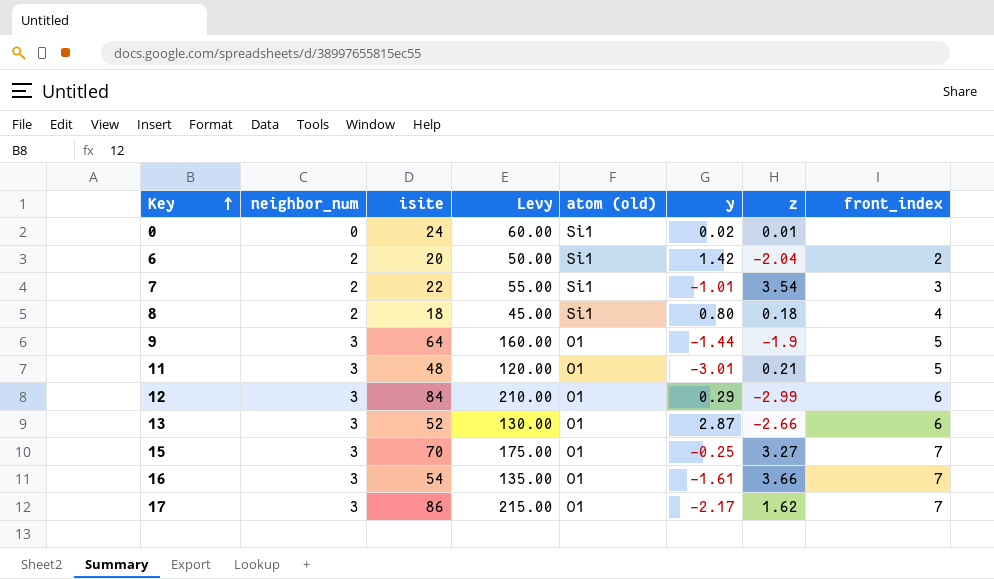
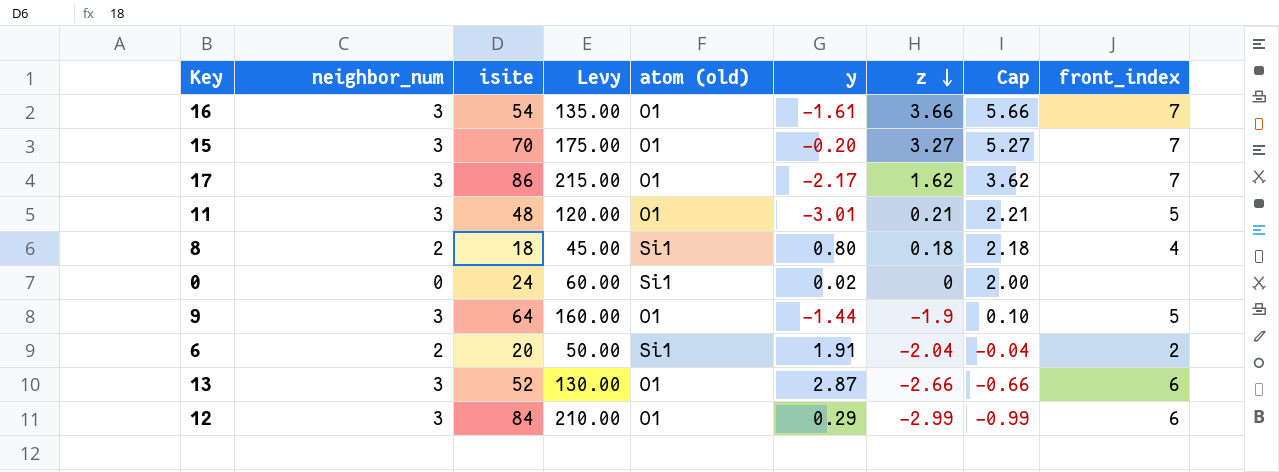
row order: Key ascending -> z descending
column Cap | formula: none -> [z] + 2
row 7: 2 | 22 | 55.00 | Si1 | -1.01 | 3.54 | 3 -> none
15 | y: -0.25 -> -0.20
0 | z: 0.01 -> 0
6 | y: 1.42 -> 1.91

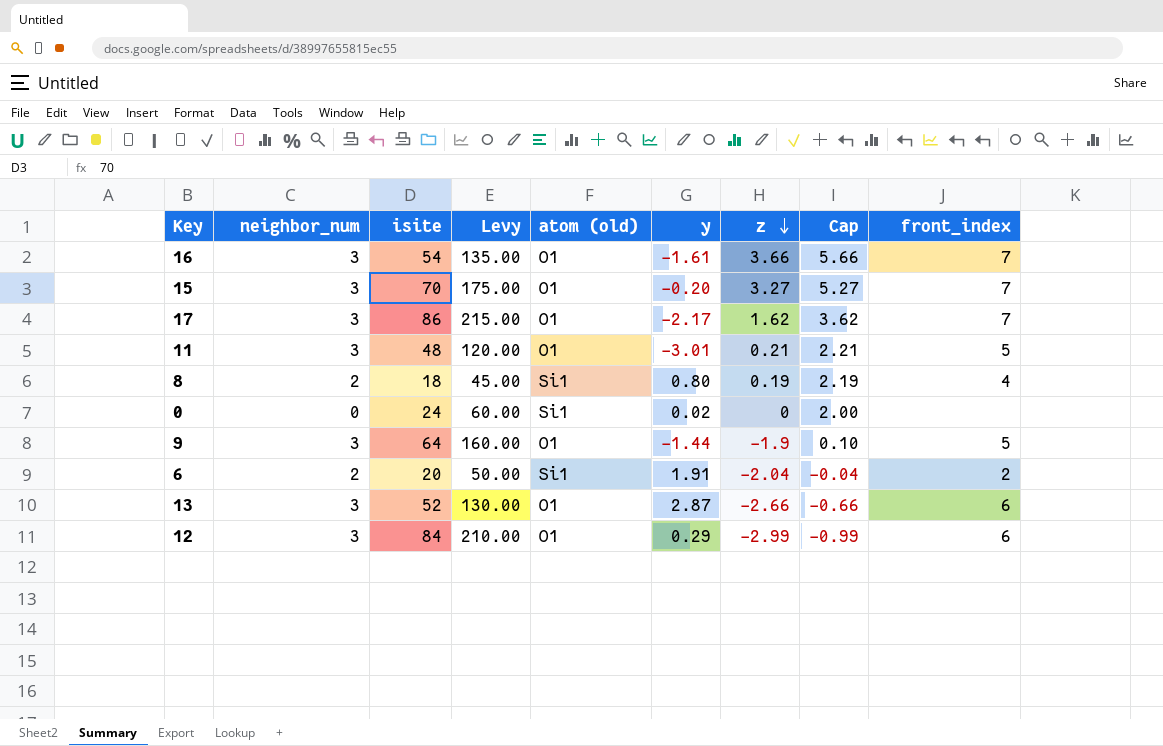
8 | z: 0.18 -> 0.19
8 | Cap: 2.18 -> 2.19

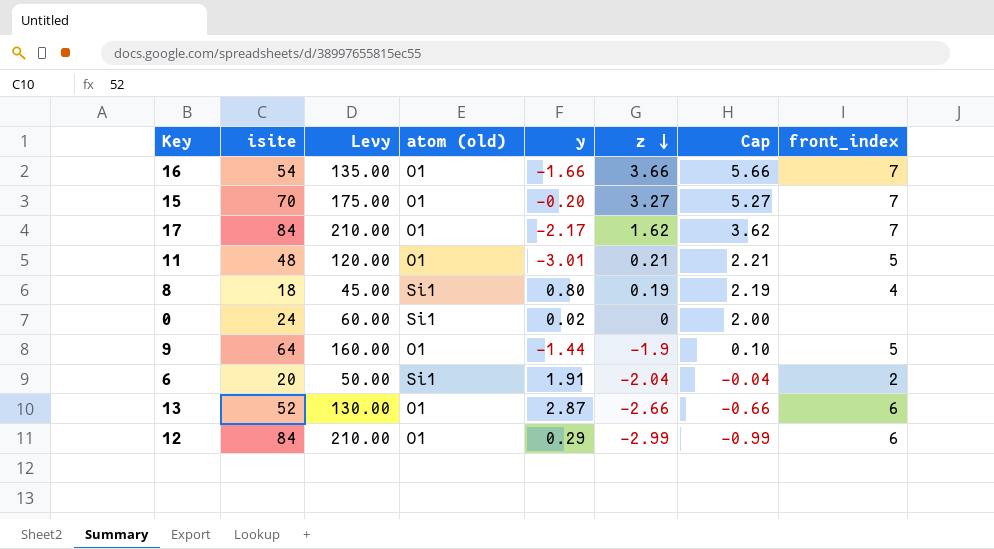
column neighbor_num | position: 2 -> none
16 | y: -1.61 -> -1.66
17 | isite: 86 -> 84
17 | Levy: 215.00 -> 210.00

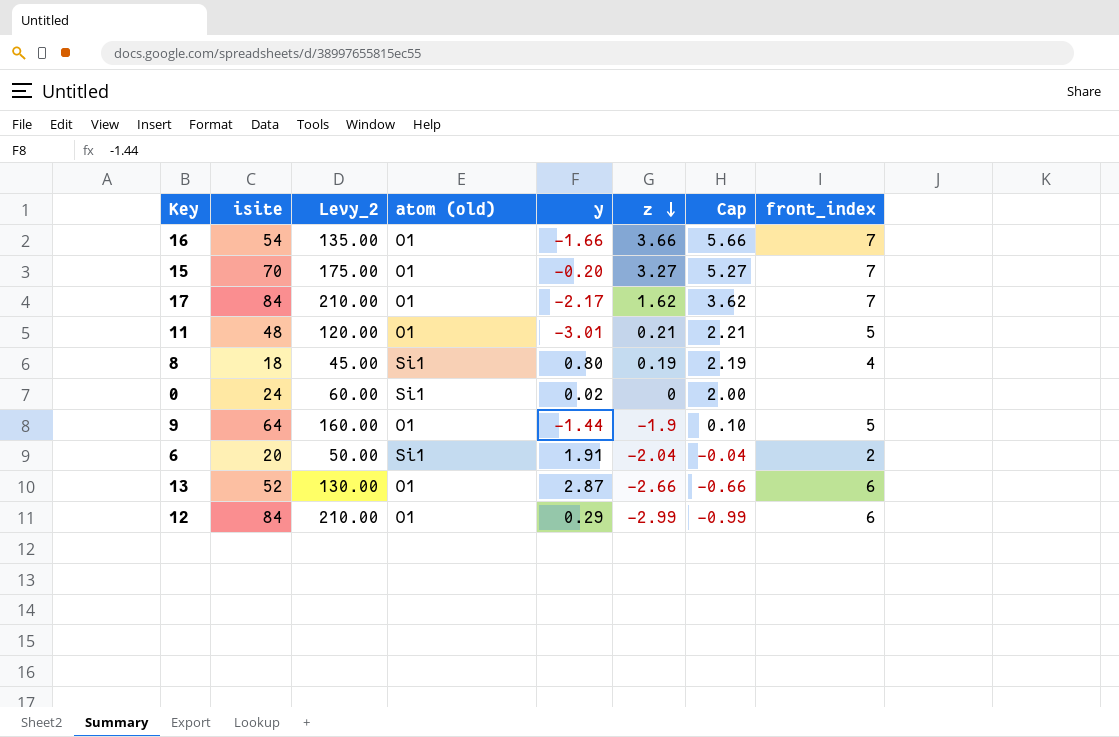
column name: Levy -> Levy_2

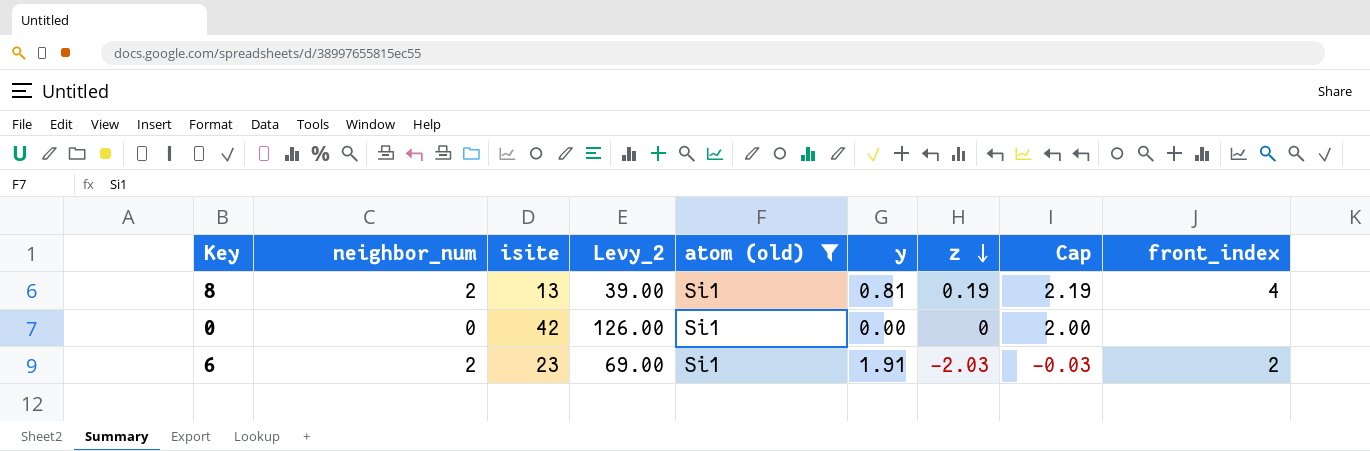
filter: none -> atom (old) = Si1
column neighbor_num | position: none -> 2
column Levy_2 | formula: [isite] * 2.5 -> [isite] * 3
8 | isite: 18 -> 13
8 | y: 0.80 -> 0.81
0 | isite: 24 -> 42
0 | y: 0.02 -> 0.00
6 | isite: 20 -> 23
6 | z: -2.04 -> -2.03
6 | Cap: -0.04 -> -0.03

